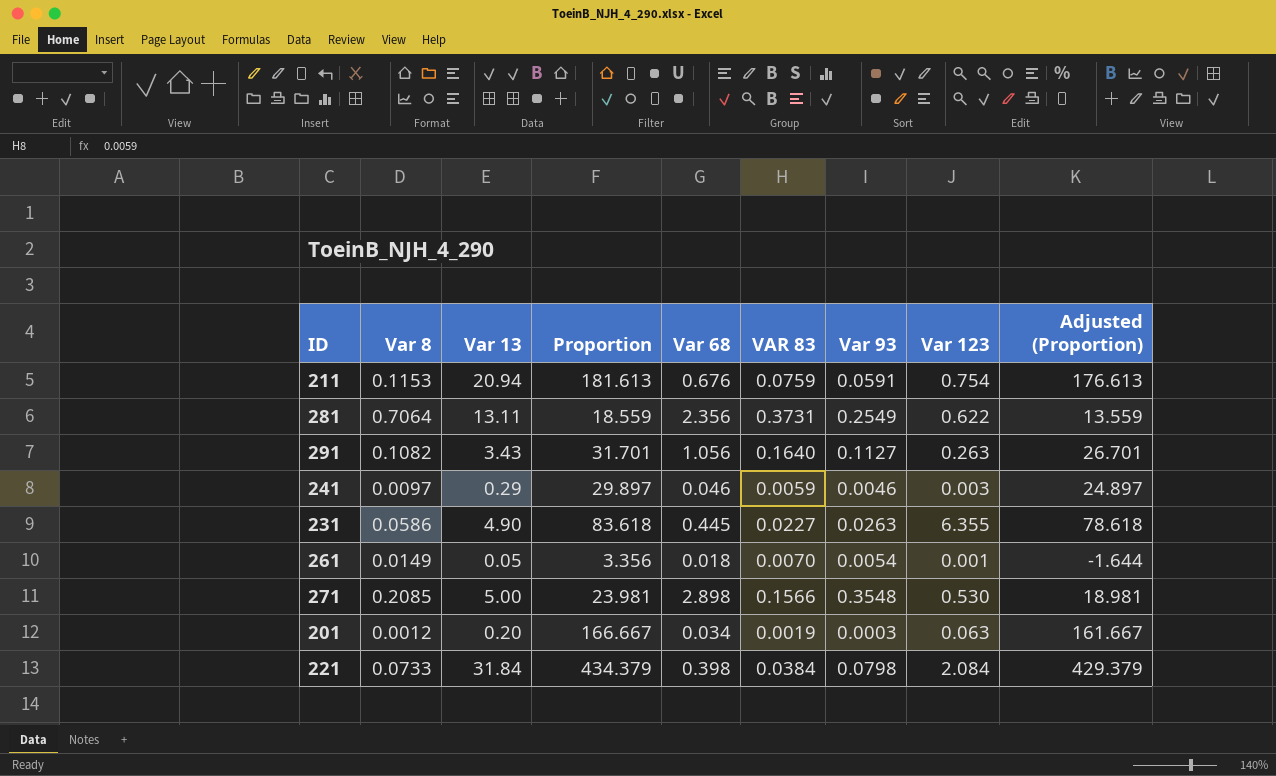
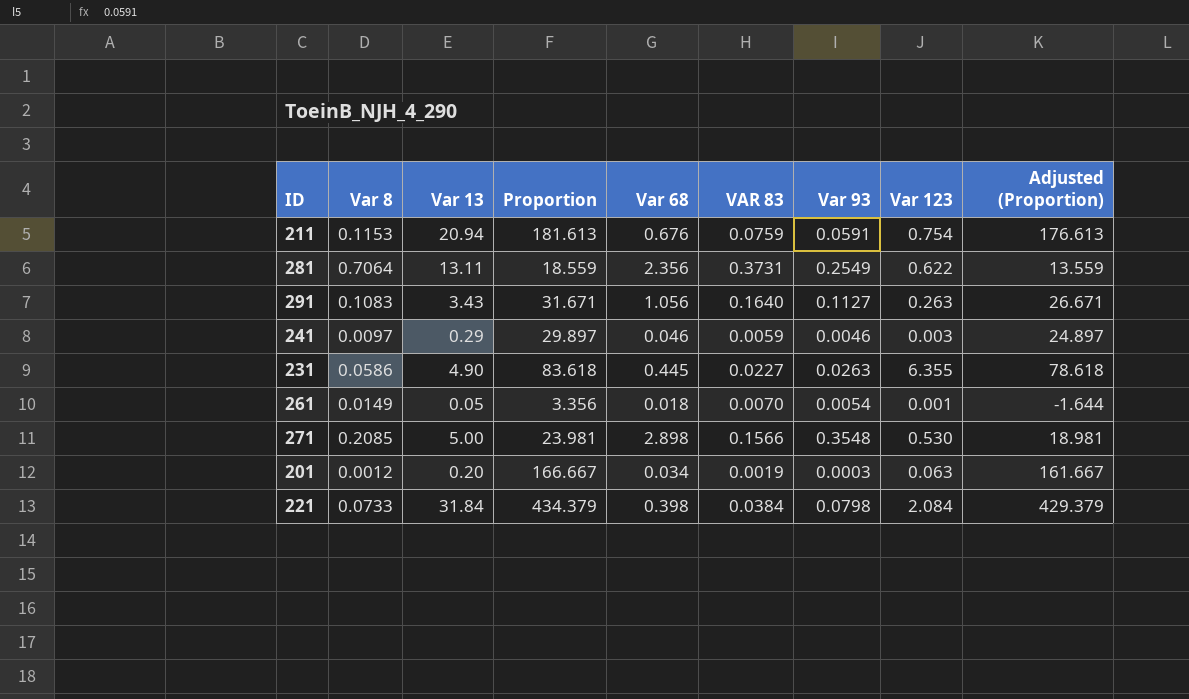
291 | Var 8: 0.1082 -> 0.1083
291 | Proportion: 31.701 -> 31.671
291 | Adjusted (Proportion): 26.701 -> 26.671

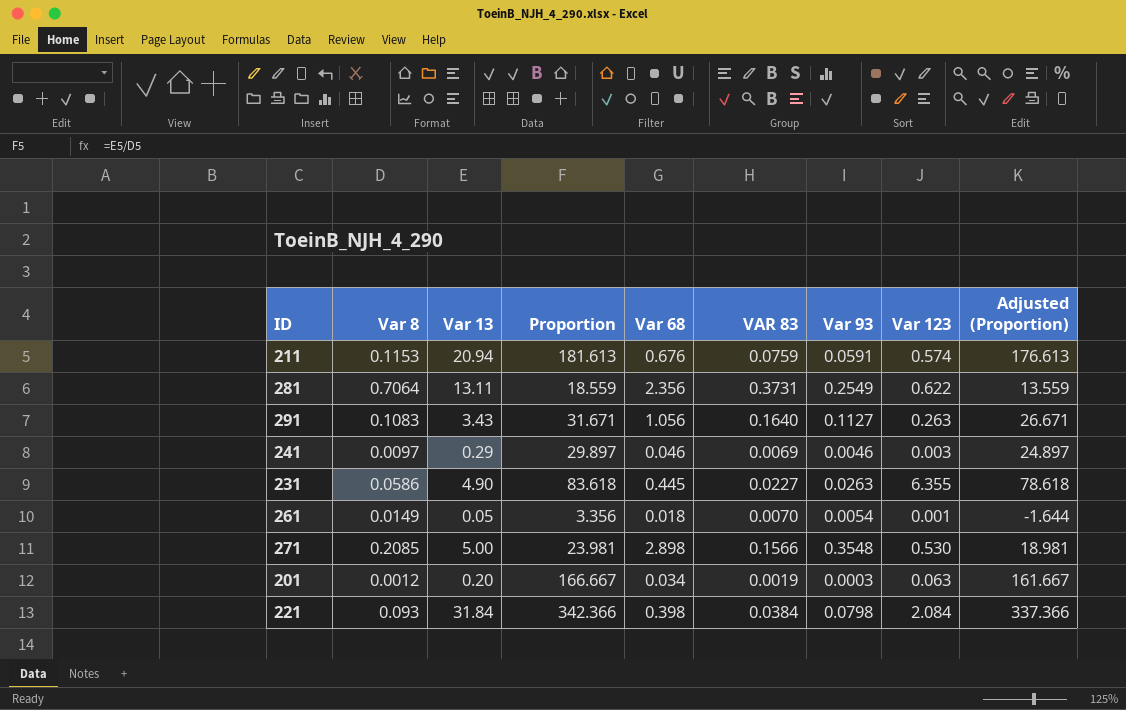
211 | Var 123: 0.754 -> 0.574
241 | VAR 83: 0.0059 -> 0.0069
221 | Var 8: 0.0733 -> 0.093
221 | Proportion: 434.379 -> 342.366
221 | Adjusted (Proportion): 429.379 -> 337.366

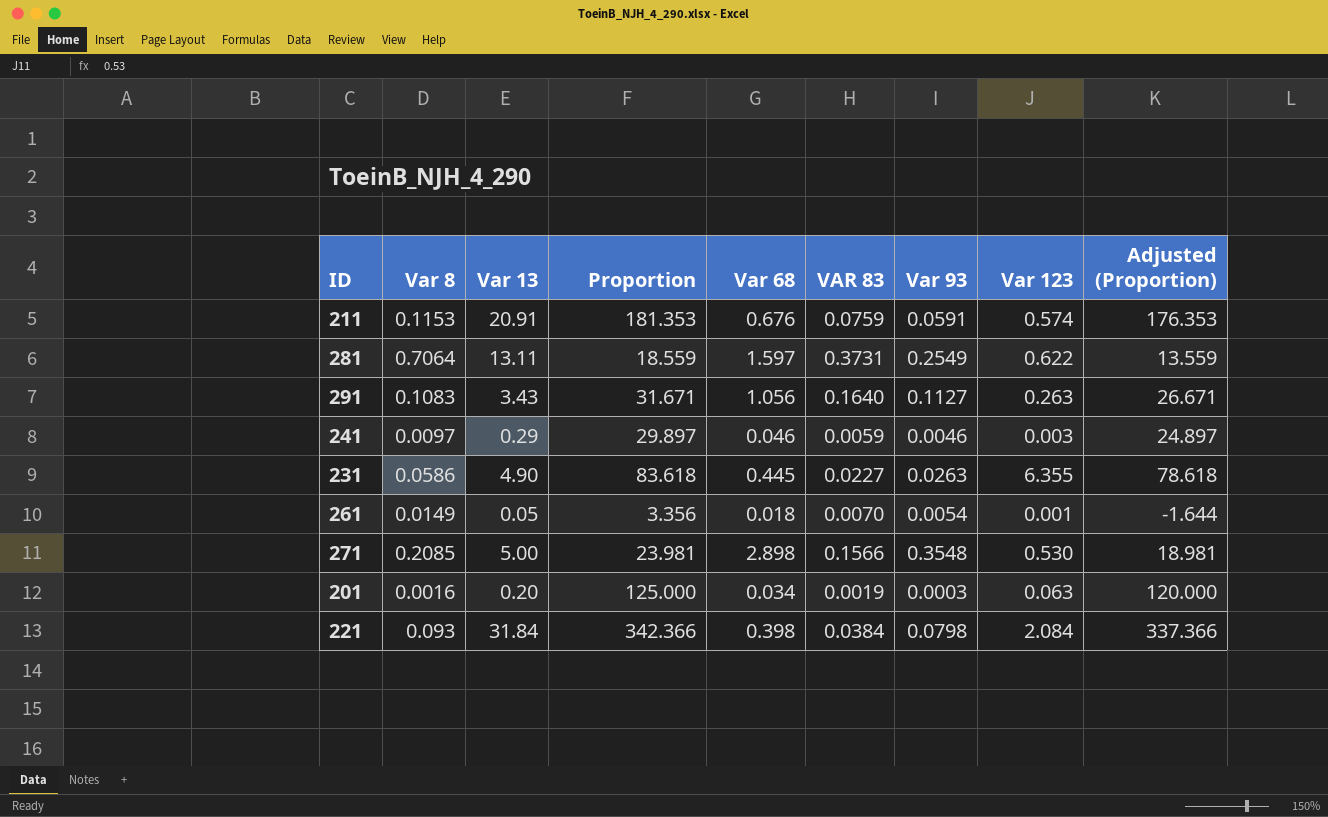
211 | Var 13: 20.94 -> 20.91
211 | Proportion: 181.613 -> 181.353
211 | Adjusted (Proportion): 176.613 -> 176.353
281 | Var 68: 2.356 -> 1.597
241 | VAR 83: 0.0069 -> 0.0059
201 | Var 8: 0.0012 -> 0.0016
201 | Proportion: 166.667 -> 125.000
201 | Adjusted (Proportion): 161.667 -> 120.000

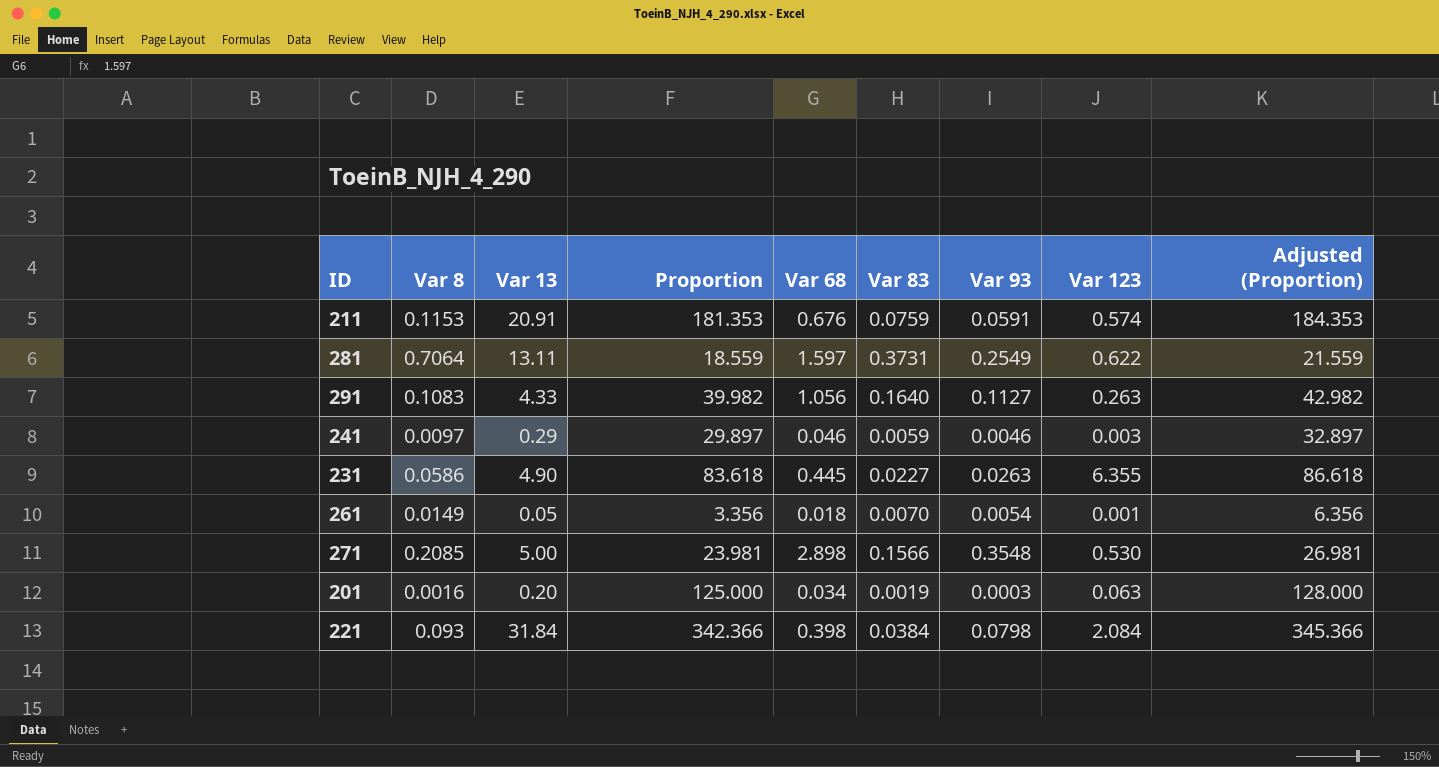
column name: VAR 83 -> Var 83
column Adjusted (Proportion) | formula: [Proportion] - 5 -> [Proportion] + 3
291 | Var 13: 3.43 -> 4.33
291 | Proportion: 31.671 -> 39.982

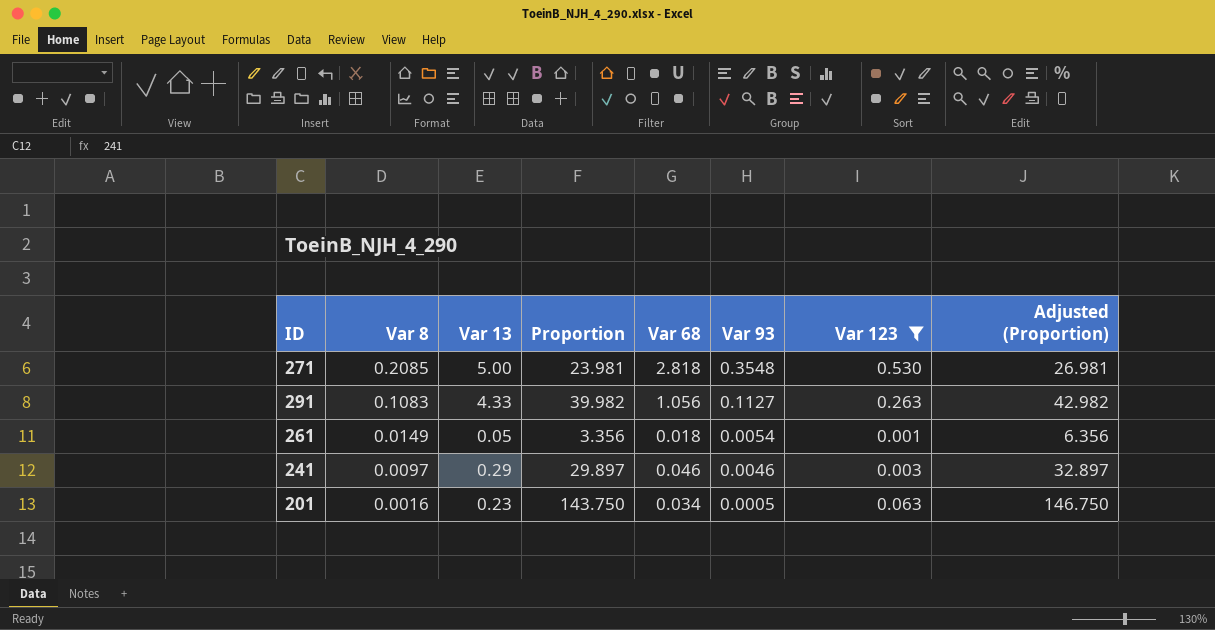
filter: none -> Var 123 <= 0.530
row order: none -> Var 8 descending
column Var 83 | position: 6 -> none
271 | Var 68: 2.898 -> 2.818
201 | Var 13: 0.20 -> 0.23
201 | Proportion: 125.000 -> 143.750
201 | Var 93: 0.0003 -> 0.0005
201 | Adjusted (Proportion): 128.000 -> 146.750

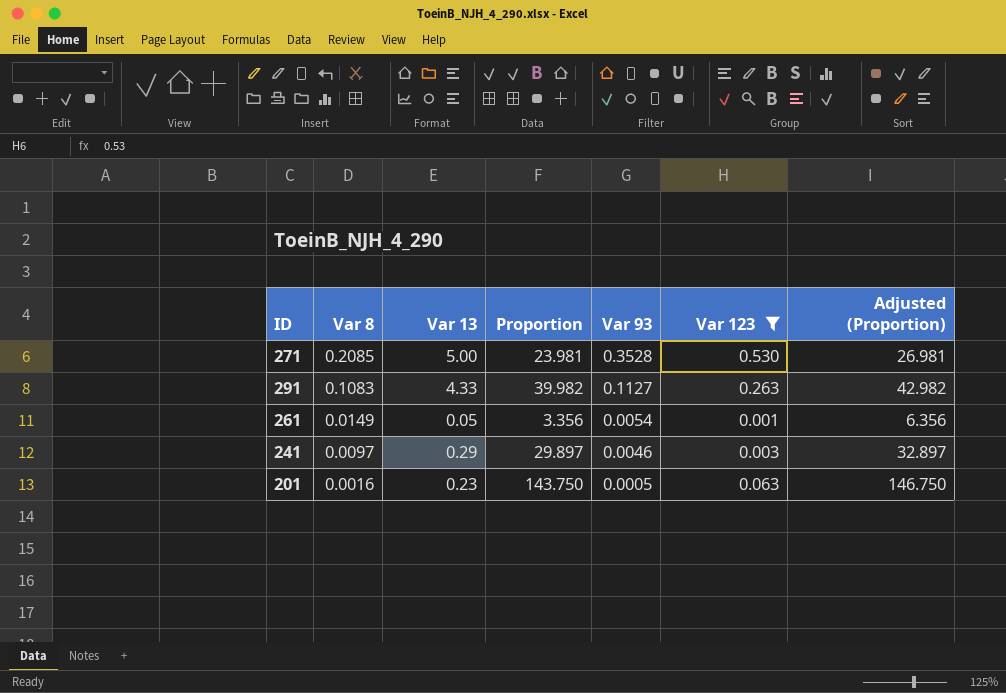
column Var 68 | position: 5 -> none
271 | Var 93: 0.3548 -> 0.3528

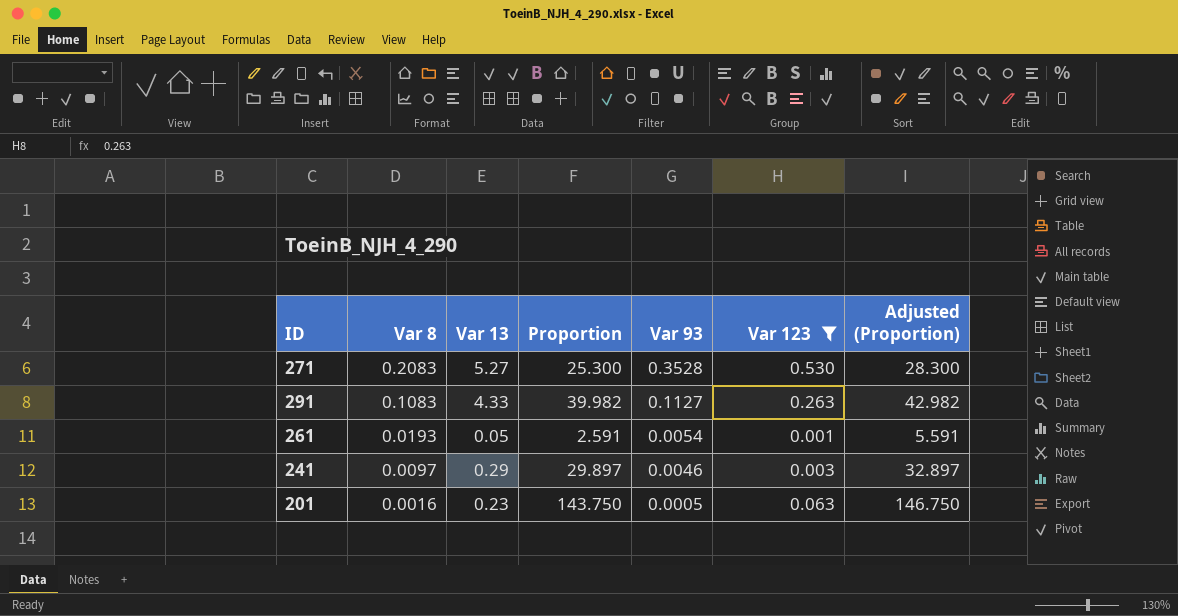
271 | Var 8: 0.2085 -> 0.2083
271 | Var 13: 5.00 -> 5.27
271 | Proportion: 23.981 -> 25.300
271 | Adjusted (Proportion): 26.981 -> 28.300
261 | Var 8: 0.0149 -> 0.0193
261 | Proportion: 3.356 -> 2.591
261 | Adjusted (Proportion): 6.356 -> 5.591

